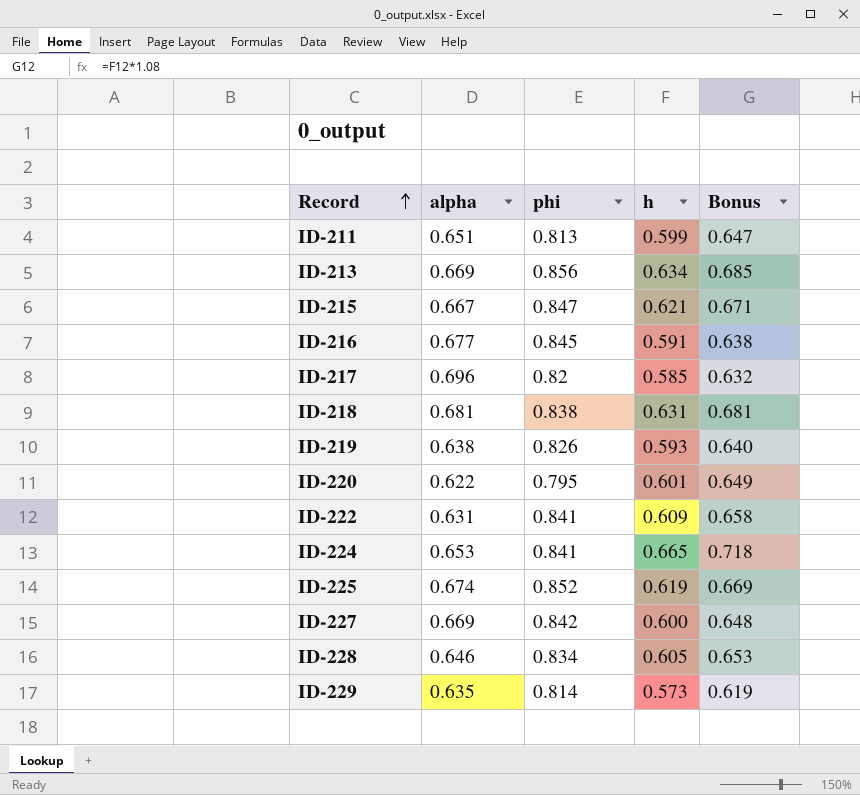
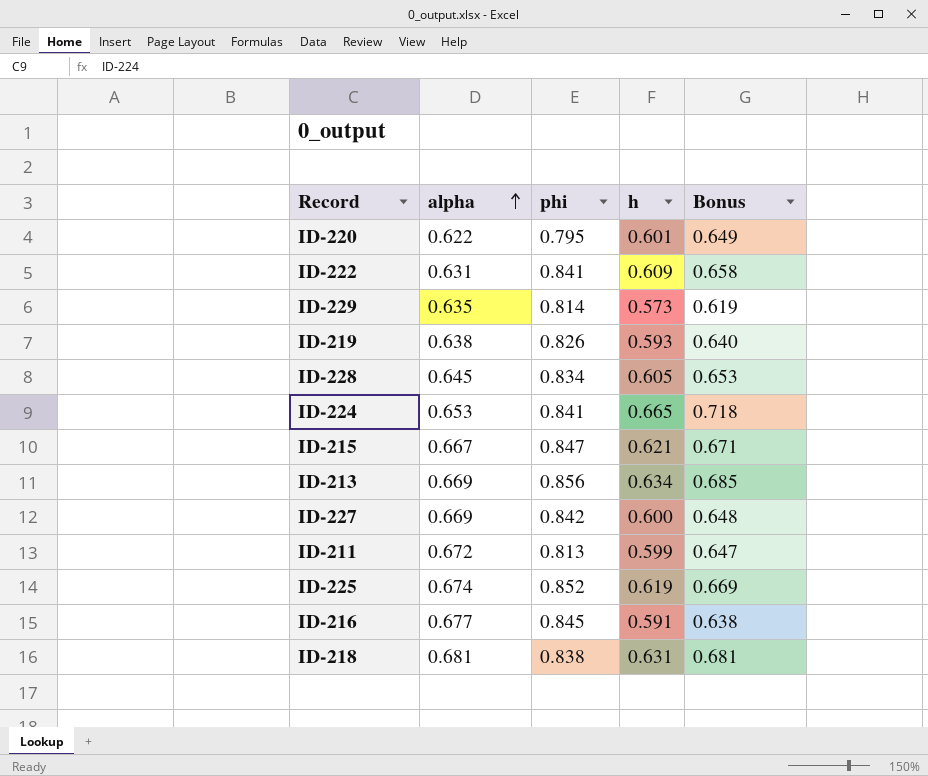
row order: Record ascending -> alpha ascending
row ID-217: 0.696 | 0.82 | 0.585 | 0.632 -> none
ID-228 | alpha: 0.646 -> 0.645
ID-211 | alpha: 0.651 -> 0.672

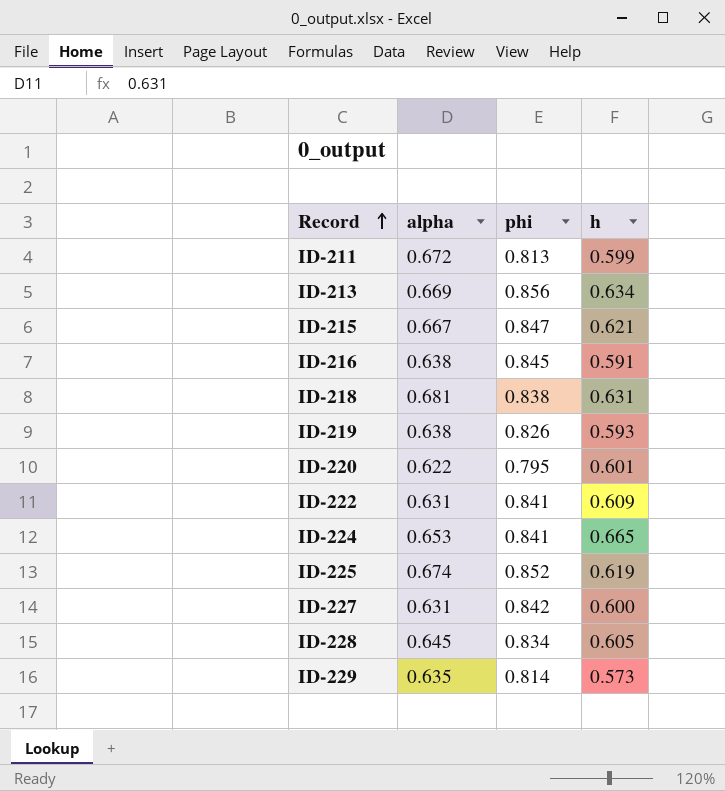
row order: alpha ascending -> Record ascending
column Bonus | formula: [h] * 1.08 -> none
ID-216 | alpha: 0.677 -> 0.638
ID-227 | alpha: 0.669 -> 0.631

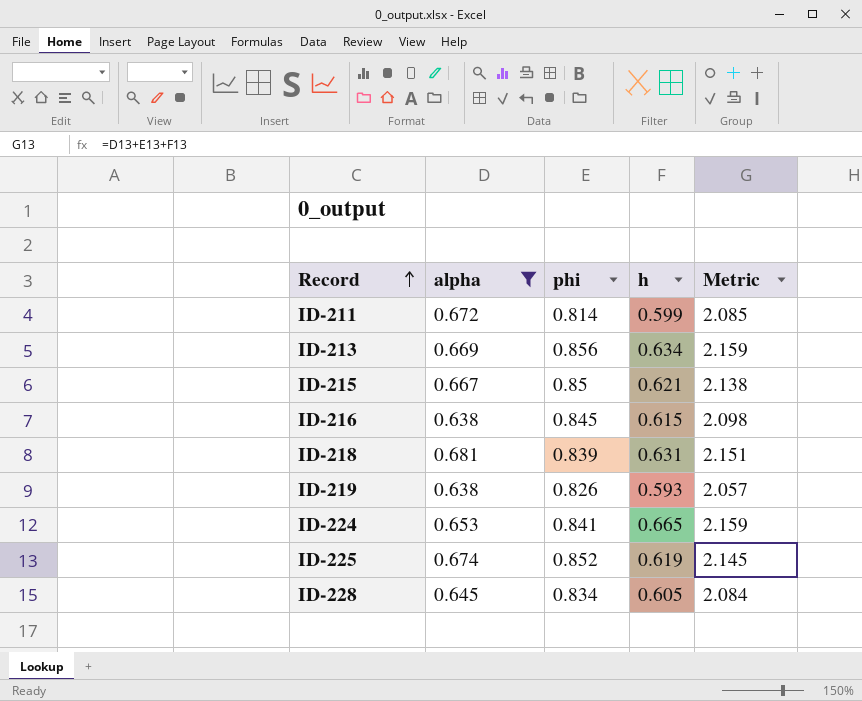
filter: none -> alpha >= 0.638
column Metric | formula: none -> [alpha] + [phi] + [h]
ID-211 | phi: 0.813 -> 0.814
ID-215 | phi: 0.847 -> 0.85
ID-216 | h: 0.591 -> 0.615
ID-218 | phi: 0.838 -> 0.839

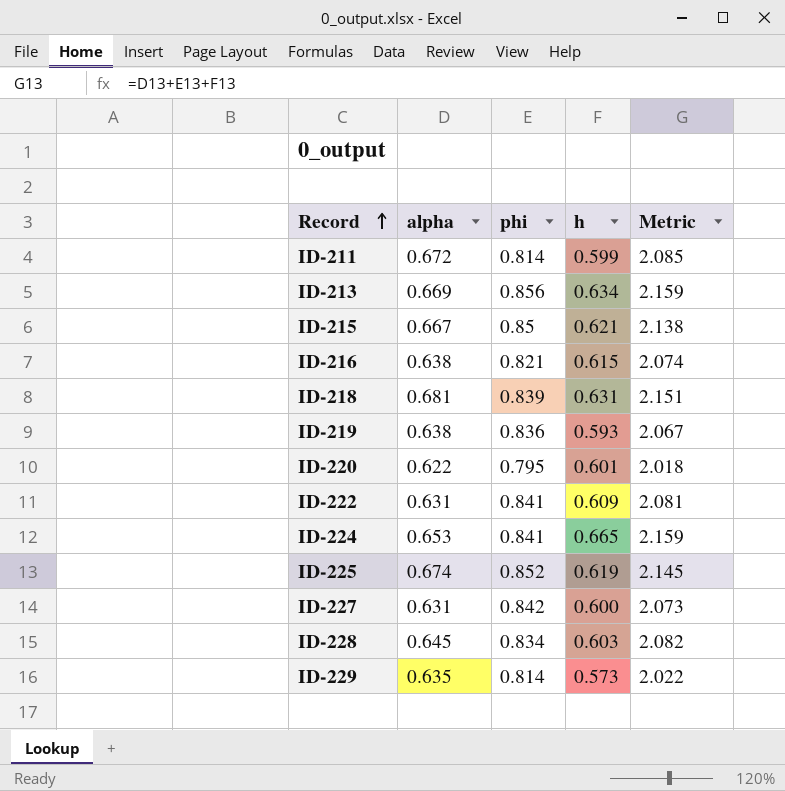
filter: alpha >= 0.638 -> none
ID-216 | phi: 0.845 -> 0.821
ID-216 | Metric: 2.098 -> 2.074
ID-219 | phi: 0.826 -> 0.836
ID-219 | Metric: 2.057 -> 2.067
ID-228 | h: 0.605 -> 0.603
ID-228 | Metric: 2.084 -> 2.082

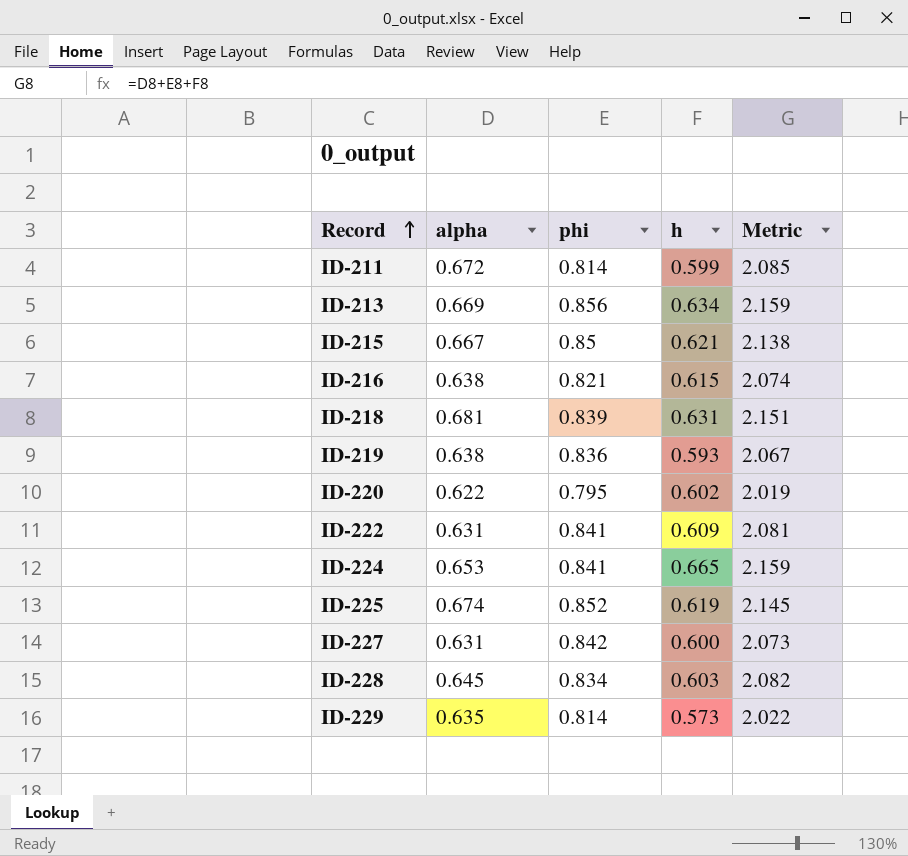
ID-220 | h: 0.601 -> 0.602
ID-220 | Metric: 2.018 -> 2.019

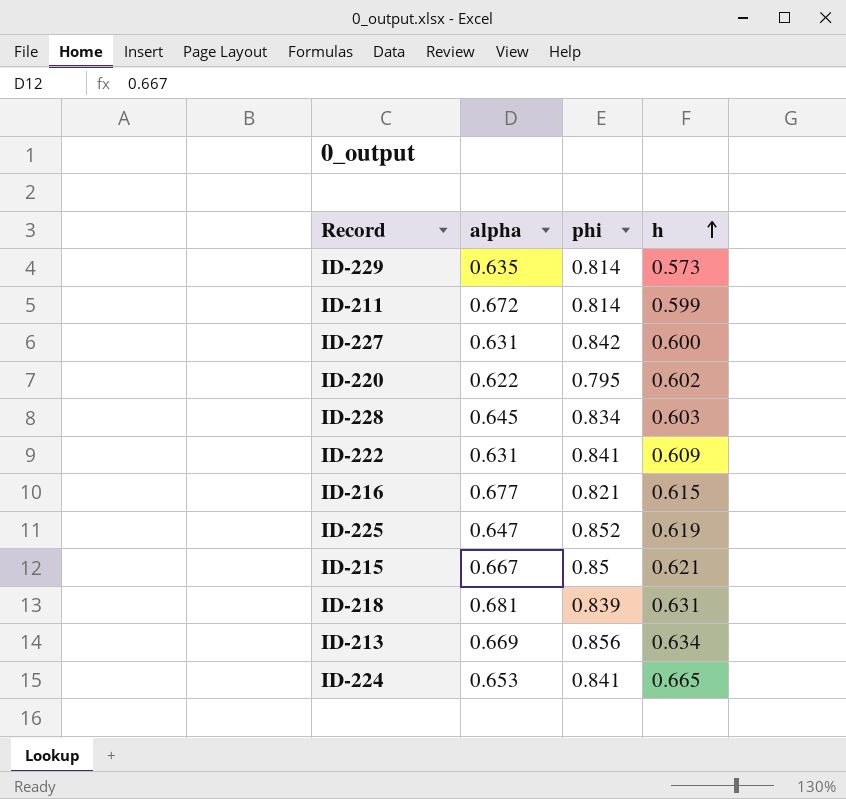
row order: Record ascending -> h ascending
column Metric | formula: [alpha] + [phi] + [h] -> none
row ID-219: 0.638 | 0.836 | 0.593 | 2.067 -> none
ID-216 | alpha: 0.638 -> 0.677
ID-225 | alpha: 0.674 -> 0.647

